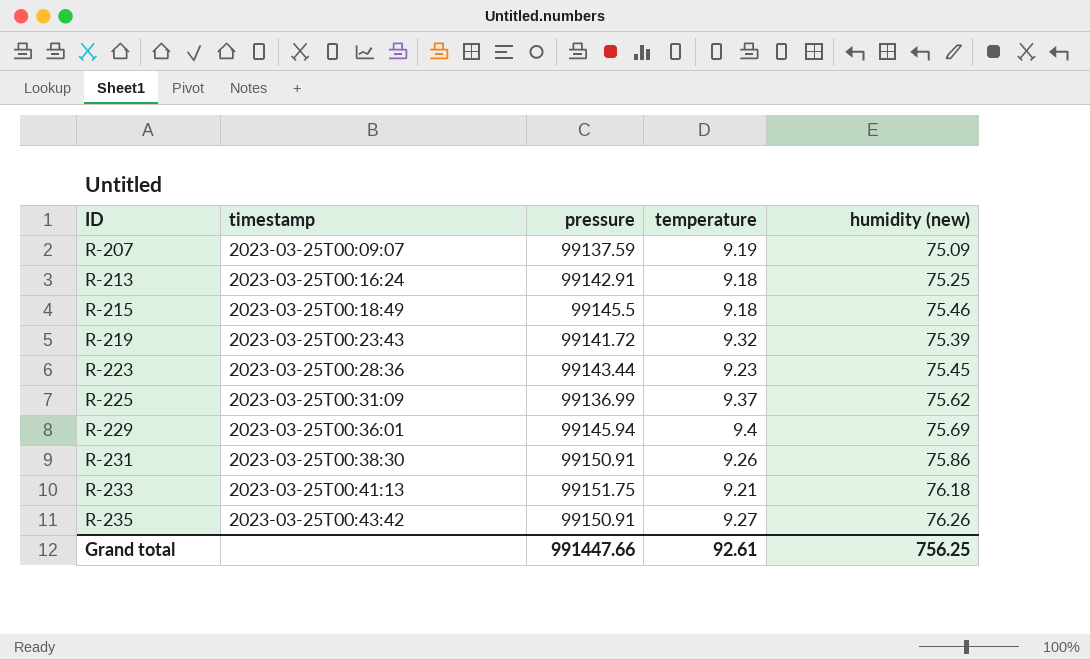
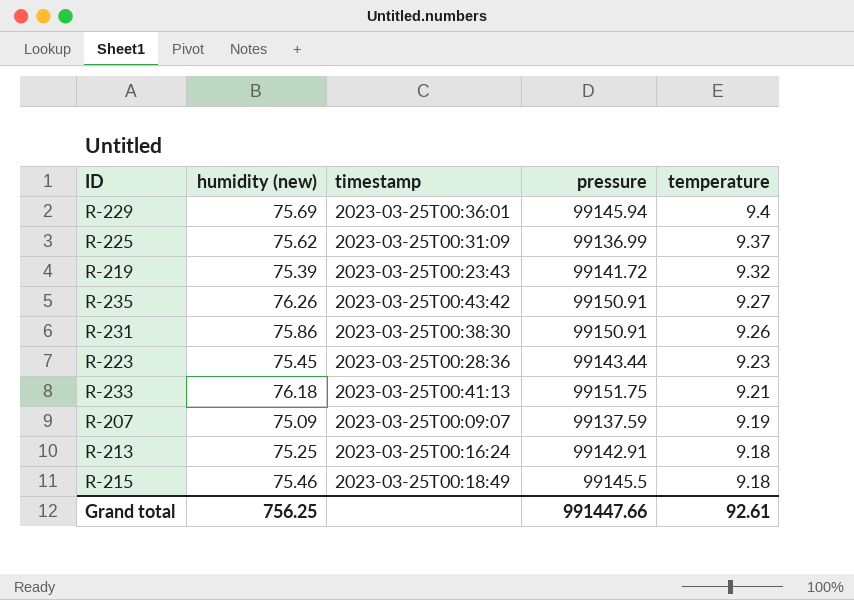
row order: ID ascending -> temperature descending
column humidity (new) | position: 5 -> 2

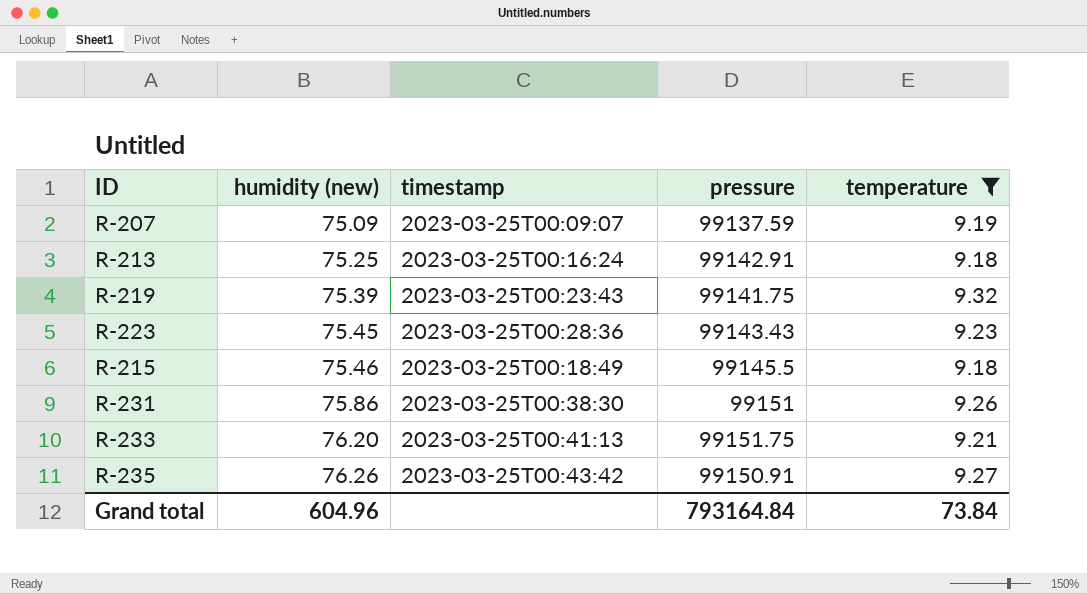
filter: none -> temperature <= 9.32
row order: temperature descending -> humidity (new) ascending
R-219 | pressure: 99141.72 -> 99141.75
R-223 | pressure: 99143.44 -> 99143.43
R-231 | pressure: 99150.91 -> 99151
R-233 | humidity (new): 76.18 -> 76.20
Grand total | humidity (new): 756.25 -> 604.96
Grand total | pressure: 991447.66 -> 793164.84
Grand total | temperature: 92.61 -> 73.84

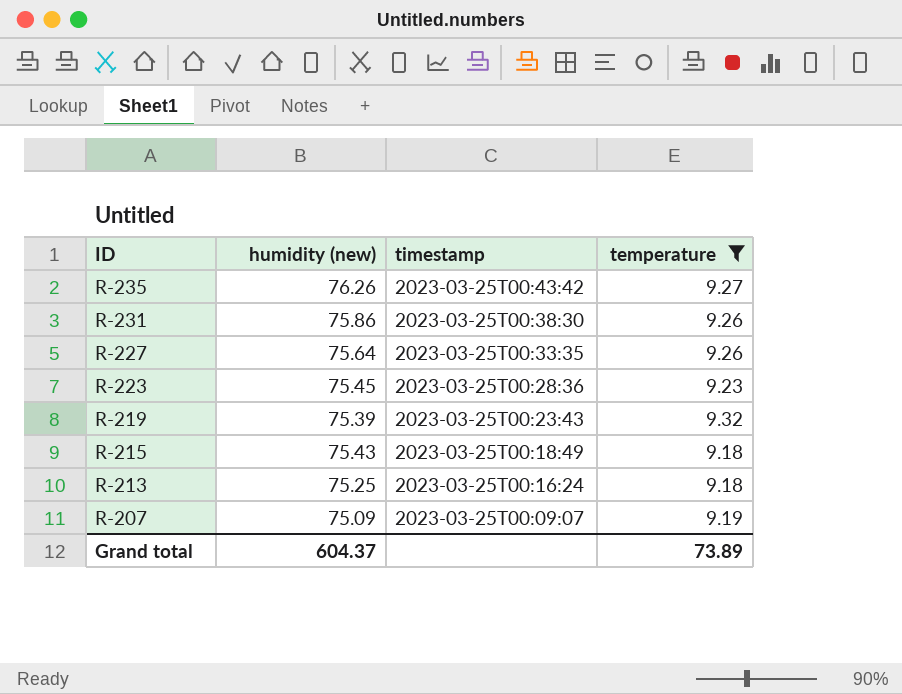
row order: humidity (new) ascending -> ID descending
column pressure | position: 4 -> none
row R-233: 76.20 | 2023-03-25T00:41:13 | 99151.75 | 9.21 -> none
row R-227: none -> 75.64 | 2023-03-25T00:33:35 | 9.26
R-215 | humidity (new): 75.46 -> 75.43
Grand total | humidity (new): 604.96 -> 604.37
Grand total | temperature: 73.84 -> 73.89

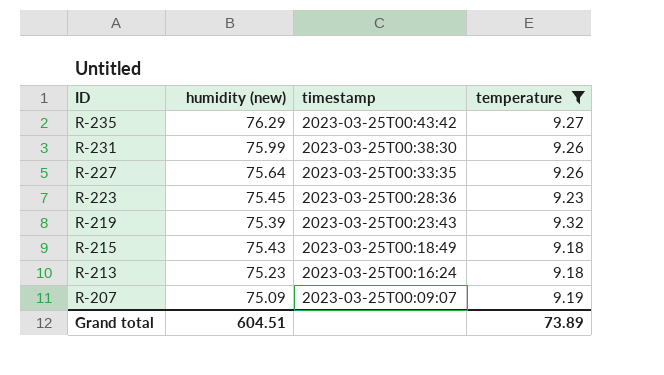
R-235 | humidity (new): 76.26 -> 76.29
R-231 | humidity (new): 75.86 -> 75.99
R-213 | humidity (new): 75.25 -> 75.23
Grand total | humidity (new): 604.37 -> 604.51

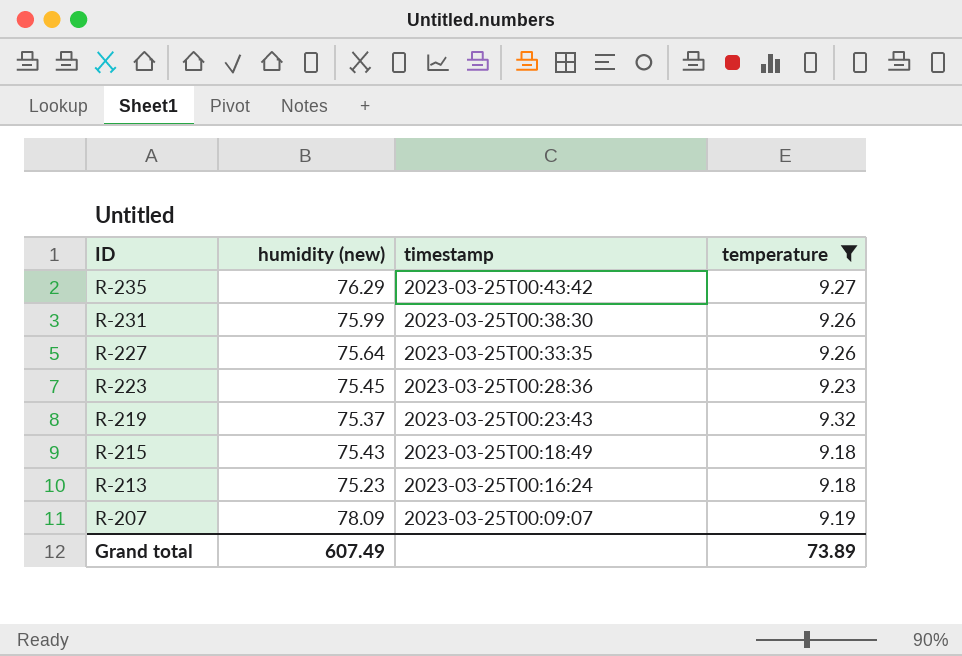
R-219 | humidity (new): 75.39 -> 75.37
R-207 | humidity (new): 75.09 -> 78.09
Grand total | humidity (new): 604.51 -> 607.49

